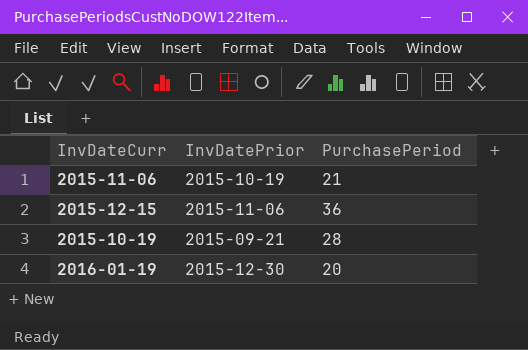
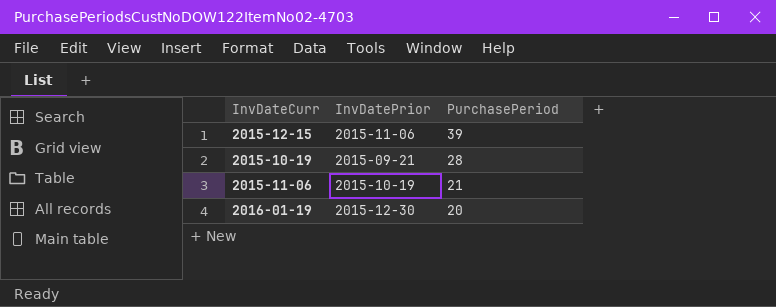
row order: none -> PurchasePeriod descending
2015-12-15 | PurchasePeriod: 36 -> 39

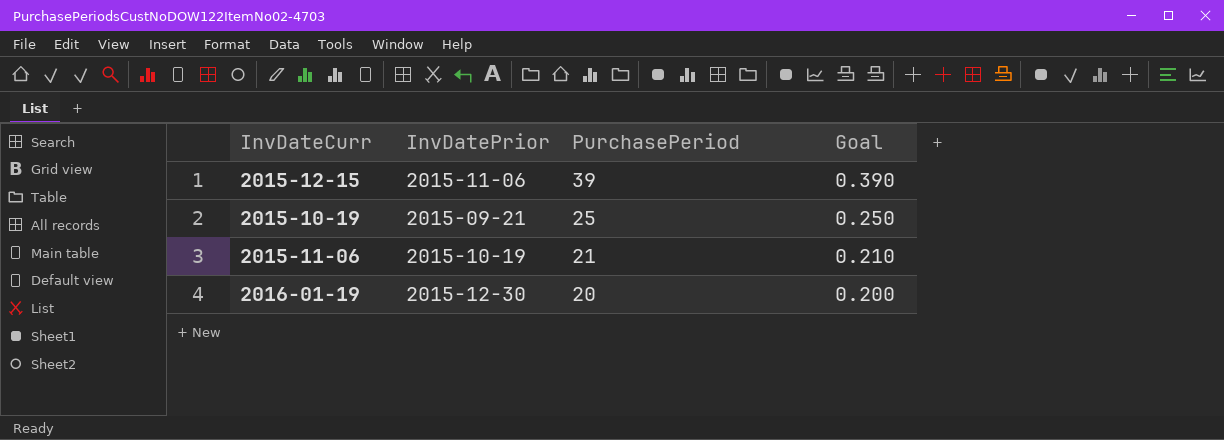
column Goal | formula: none -> [PurchasePeriod] * 0.01
2015-10-19 | PurchasePeriod: 28 -> 25

